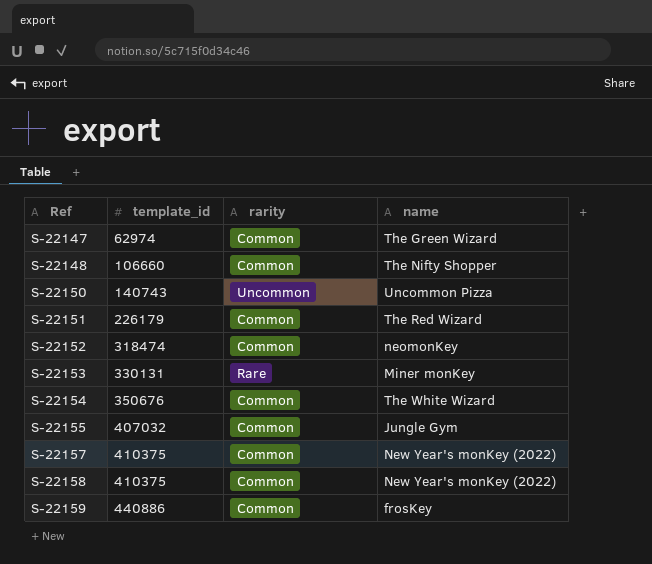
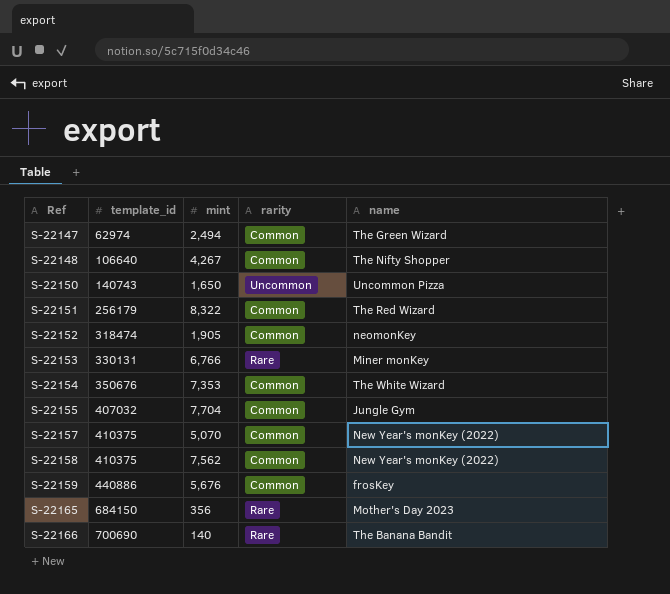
column mint | position: none -> 3
S-22148 | template_id: 106660 -> 106640
S-22151 | template_id: 226179 -> 256179
row S-22165: none -> 684150 | 356 | Rare | Mother's Day 2023
row S-22166: none -> 700690 | 140 | Rare | The Banana Bandit

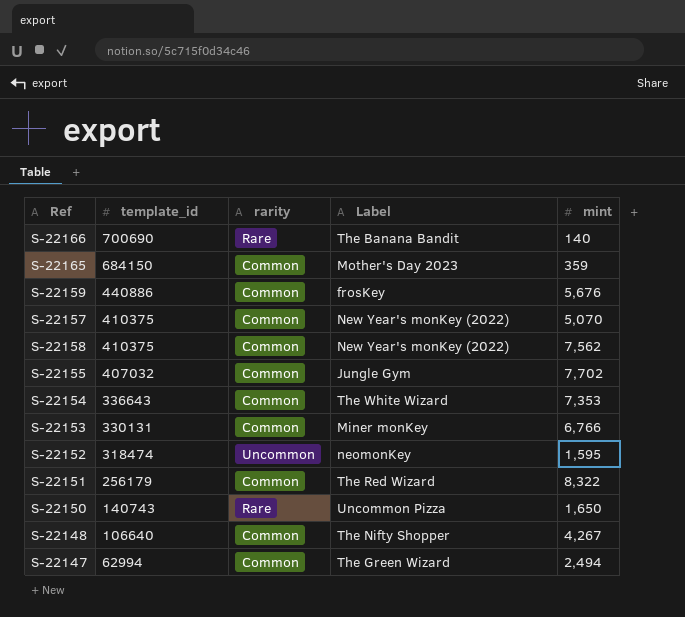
row order: Ref ascending -> template_id descending
column name: name -> Label
column mint | position: 3 -> 5
S-22165 | rarity: Rare -> Common
S-22165 | mint: 356 -> 359
S-22155 | mint: 7,704 -> 7,702
S-22154 | template_id: 350676 -> 336643
S-22153 | rarity: Rare -> Common
S-22152 | rarity: Common -> Uncommon
S-22152 | mint: 1,905 -> 1,595
S-22150 | rarity: Uncommon -> Rare
S-22147 | template_id: 62974 -> 62994

